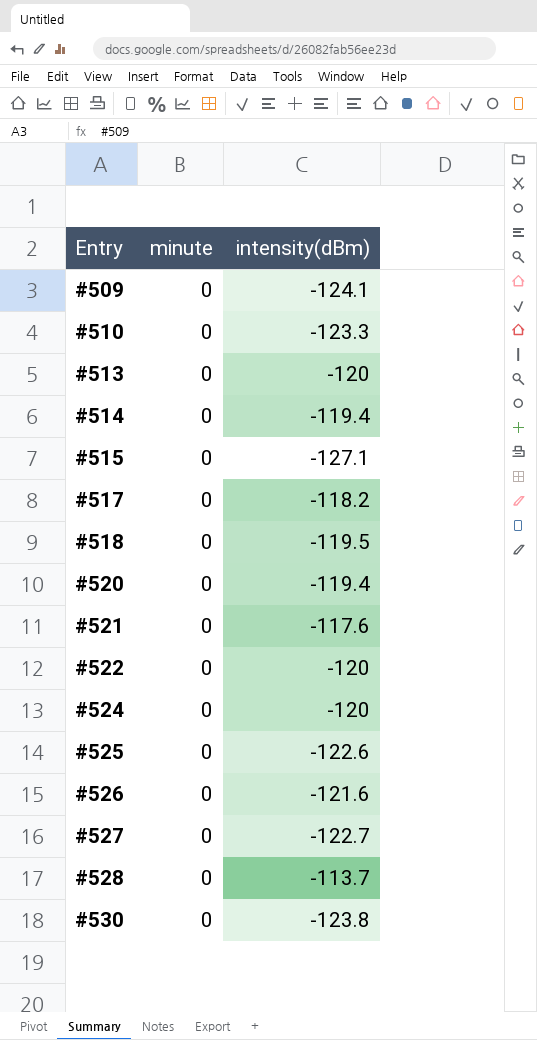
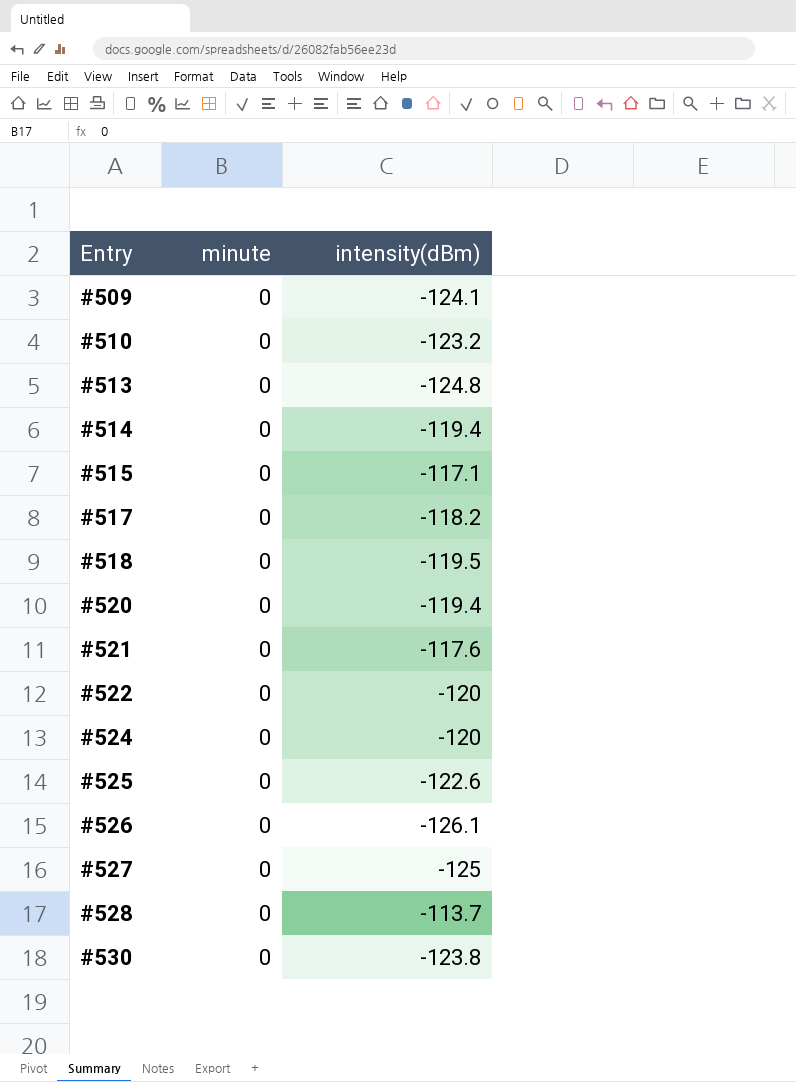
#510 | intensity(dBm): -123.3 -> -123.2
#513 | intensity(dBm): -120 -> -124.8
#515 | intensity(dBm): -127.1 -> -117.1
#526 | intensity(dBm): -121.6 -> -126.1
#527 | intensity(dBm): -122.7 -> -125

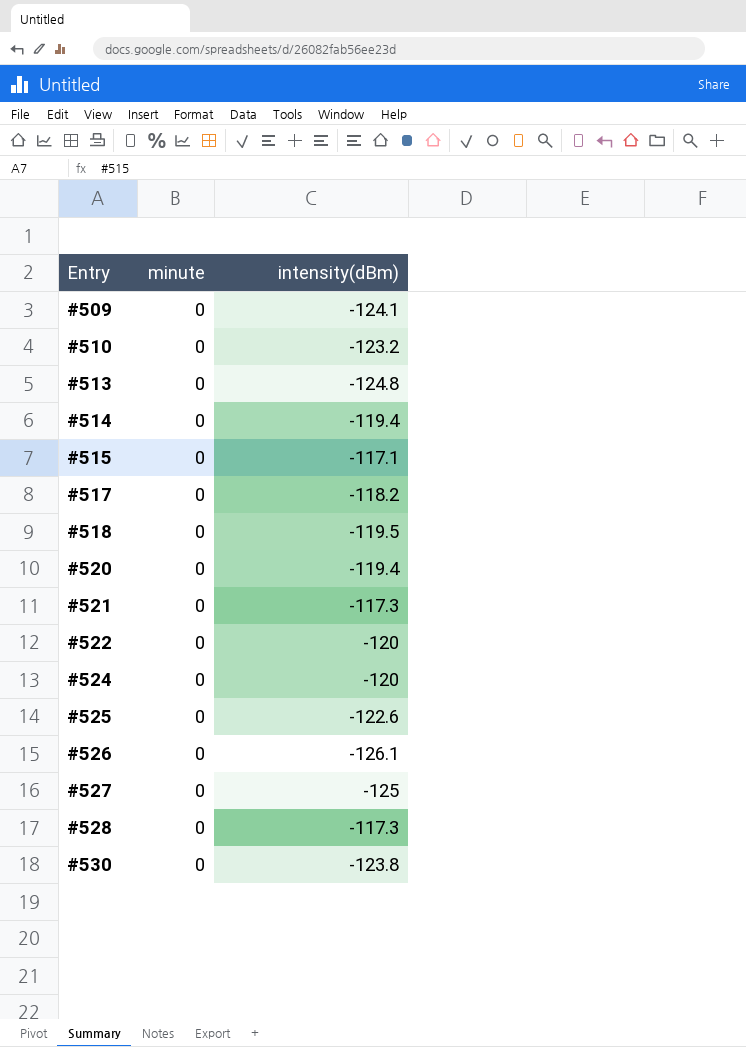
#521 | intensity(dBm): -117.6 -> -117.3
#528 | intensity(dBm): -113.7 -> -117.3

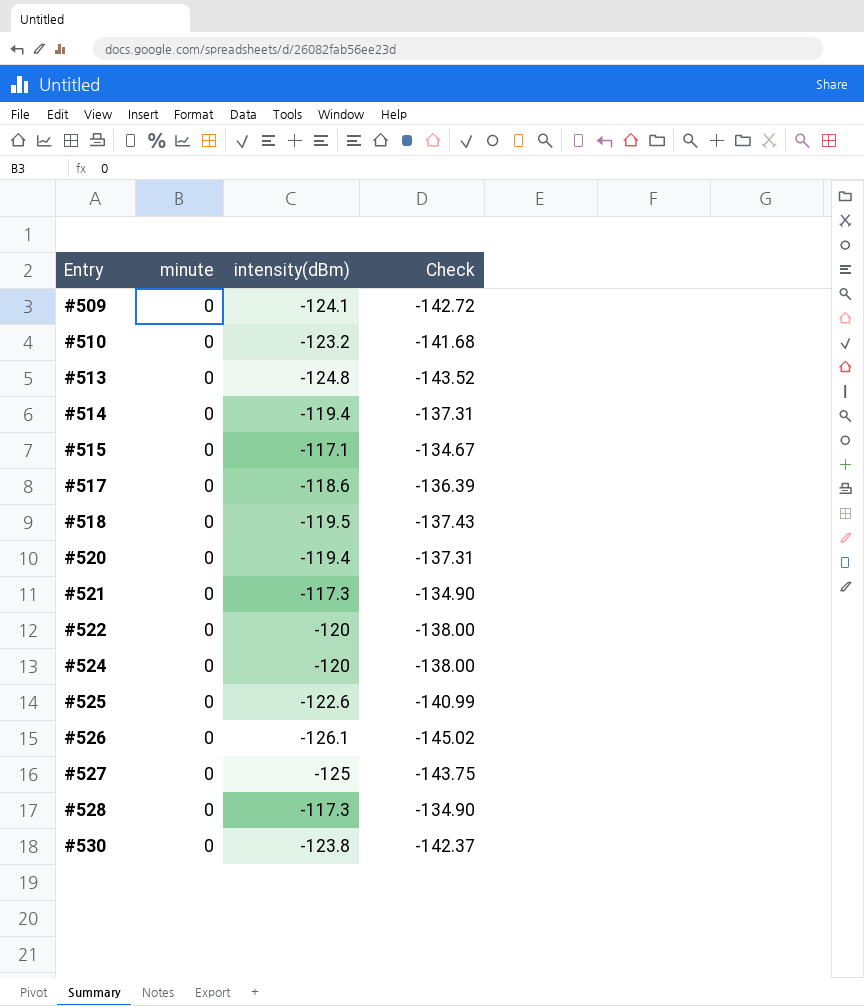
column Check | formula: none -> [intensity(dBm)] * 1.15
#517 | intensity(dBm): -118.2 -> -118.6

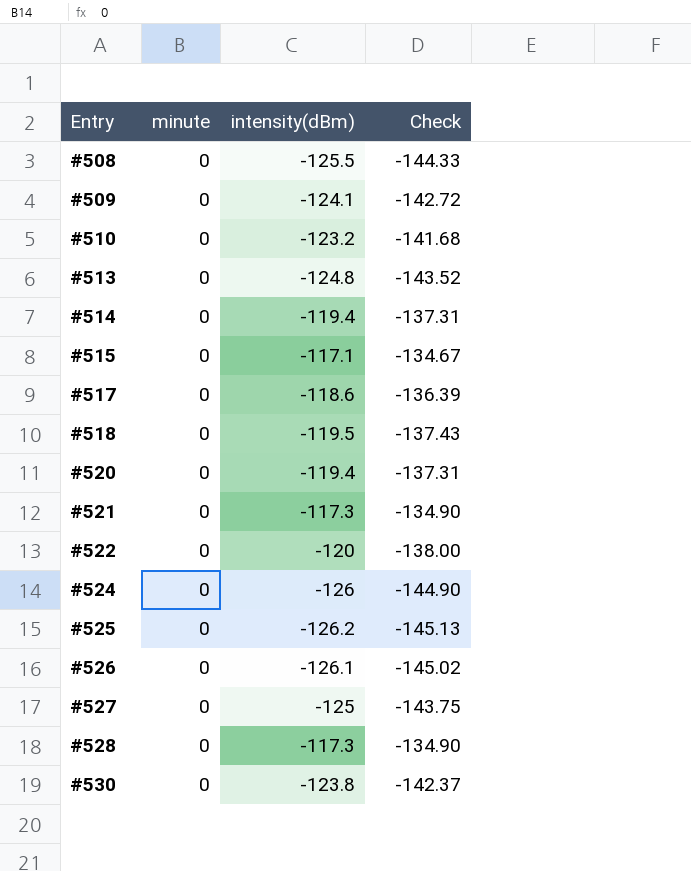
row #508: none -> 0 | -125.5 | -144.33
#524 | intensity(dBm): -120 -> -126
#524 | Check: -138.00 -> -144.90
#525 | intensity(dBm): -122.6 -> -126.2
#525 | Check: -140.99 -> -145.13

